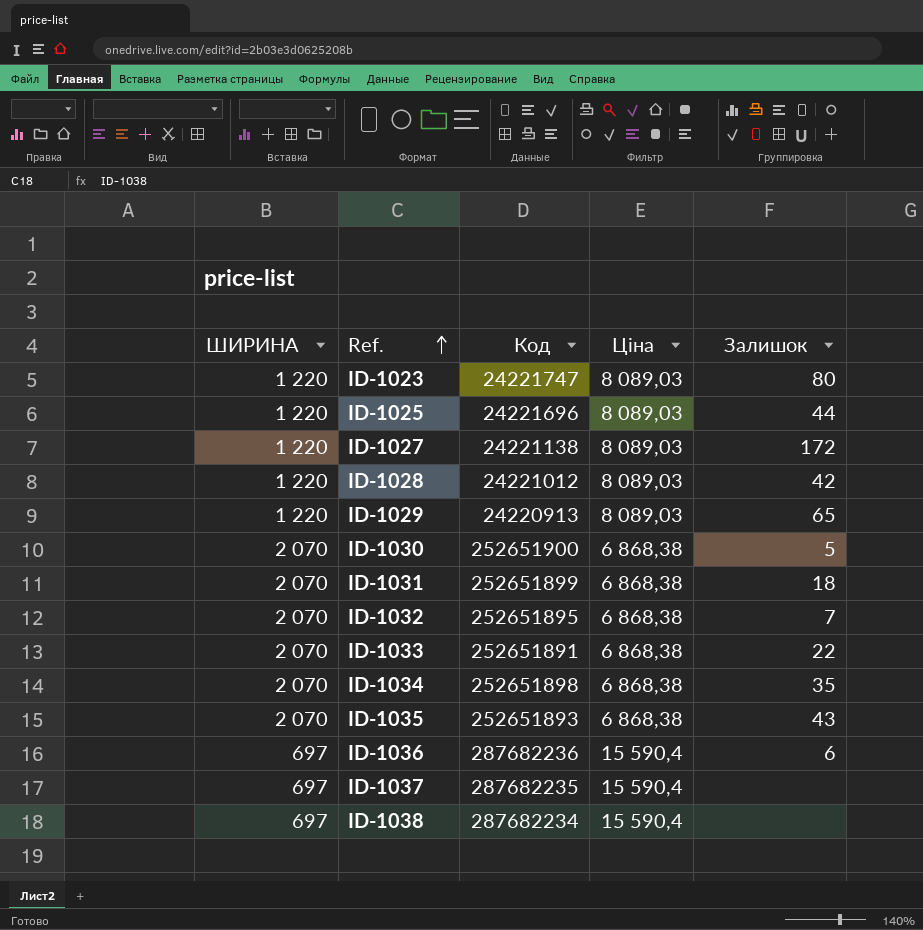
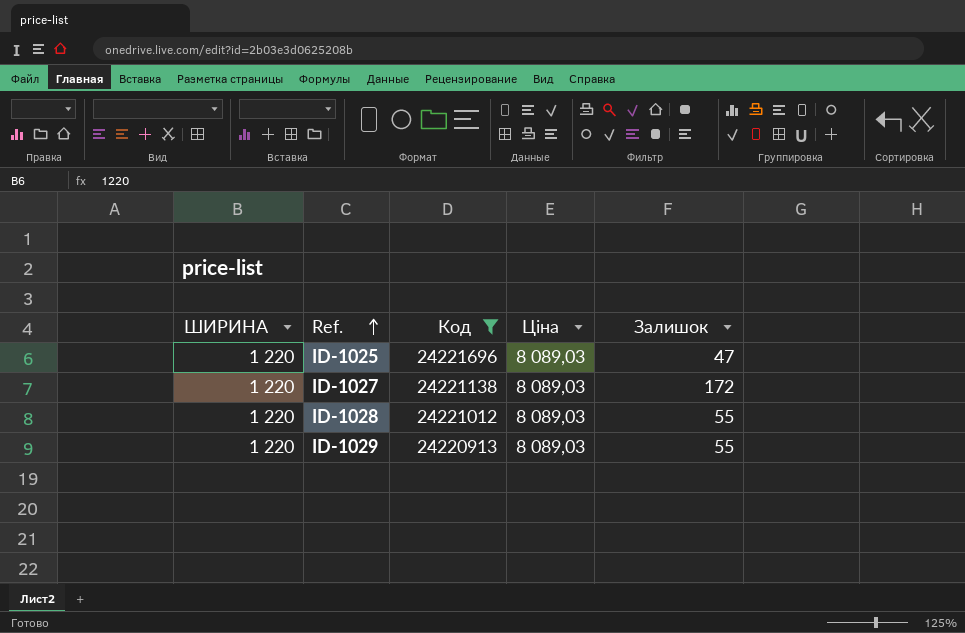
filter: none -> Код <= 24221696
ID-1025 | Залишок: 44 -> 47
ID-1028 | Залишок: 42 -> 55
ID-1029 | Залишок: 65 -> 55

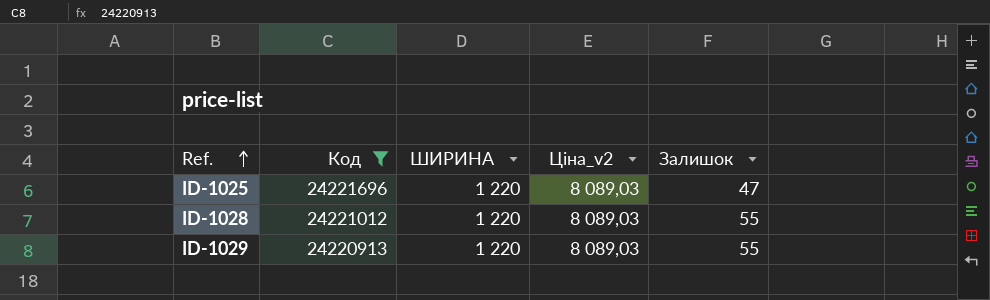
column ШИРИНА | position: 1 -> 3
column name: Ціна -> Ціна_v2
row ID-1027: 1 220 | 24221138 | 8 089,03 | 172 -> none

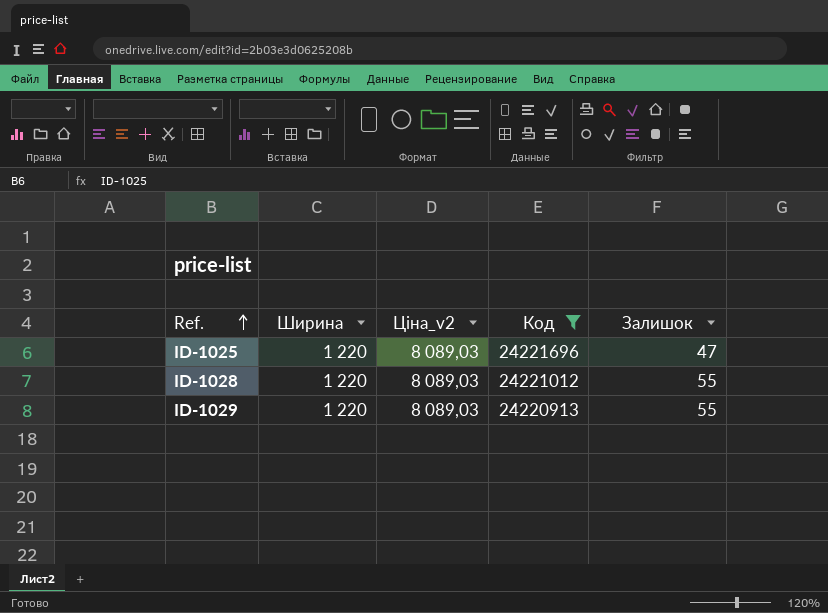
column name: ШИРИНА -> Ширина
column Код | position: 2 -> 4

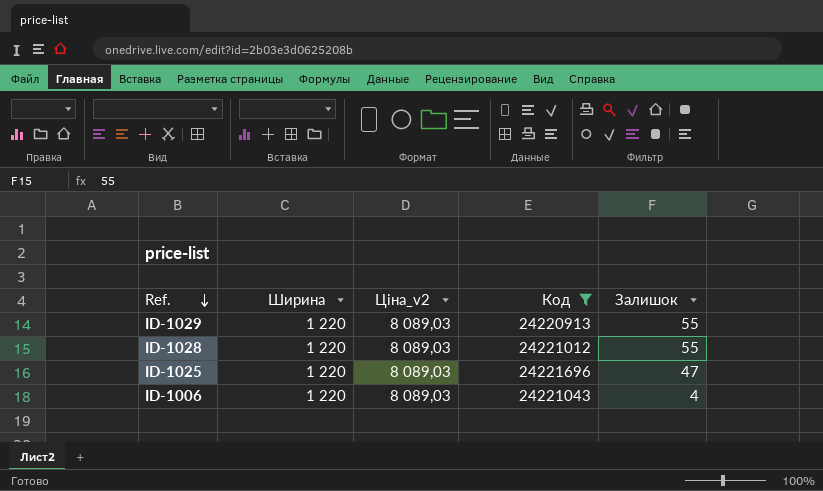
row order: Ref. ascending -> Ref. descending
row ID-1006: none -> 1 220 | 8 089,03 | 24221043 | 4

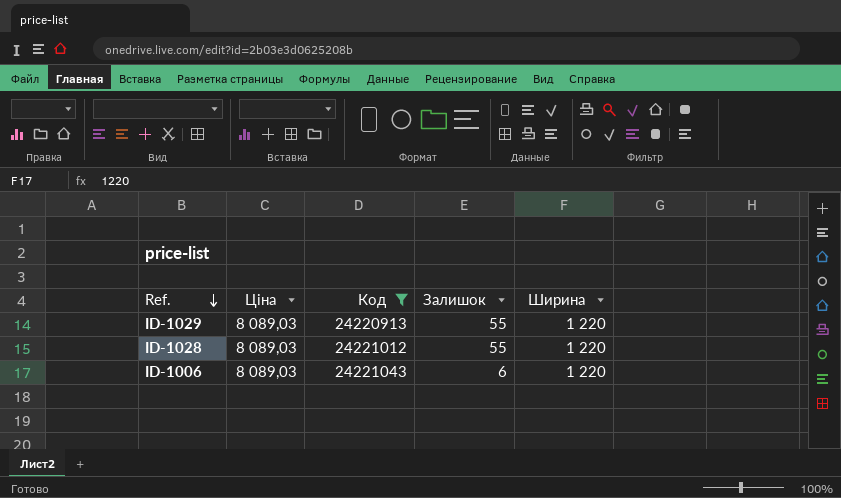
column name: Ціна_v2 -> Ціна
column Ширина | position: 2 -> 5
row ID-1025: 1 220 | 8 089,03 | 24221696 | 47 -> none
ID-1006 | Залишок: 4 -> 6

